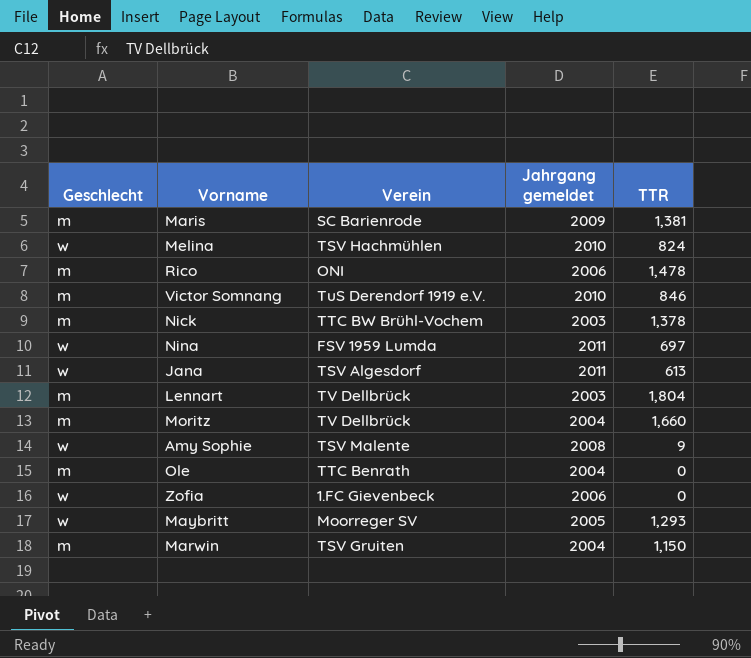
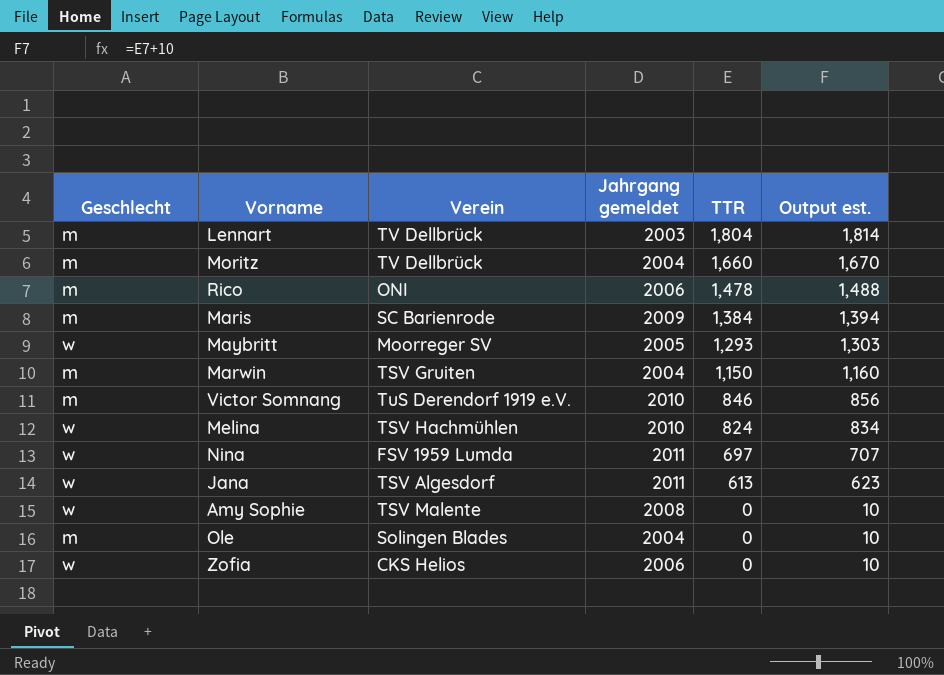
row order: none -> TTR descending
column Output est. | formula: none -> [TTR] + 10
row Nick: m | TTC BW Brühl-Vochem | 2003 | 1,378 -> none
Maris | TTR: 1,381 -> 1,384
Amy Sophie | TTR: 9 -> 0
Ole | Verein: TTC Benrath -> Solingen Blades
Zofia | Verein: 1.FC Gievenbeck -> CKS Helios

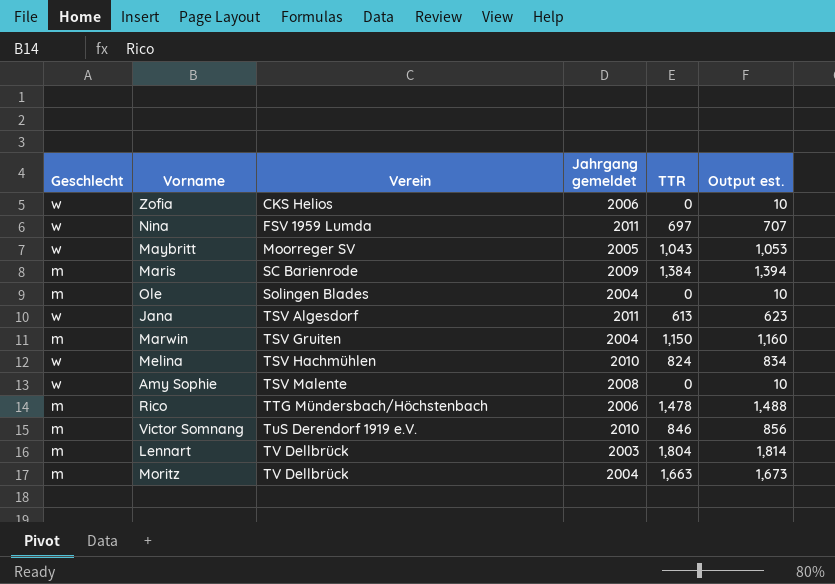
row order: TTR descending -> Verein ascending
Maybritt | TTR: 1,293 -> 1,043
Maybritt | Output est.: 1,303 -> 1,053
Rico | Verein: ONI -> TTG Mündersbach/Höchstenbach
Moritz | TTR: 1,660 -> 1,663
Moritz | Output est.: 1,670 -> 1,673

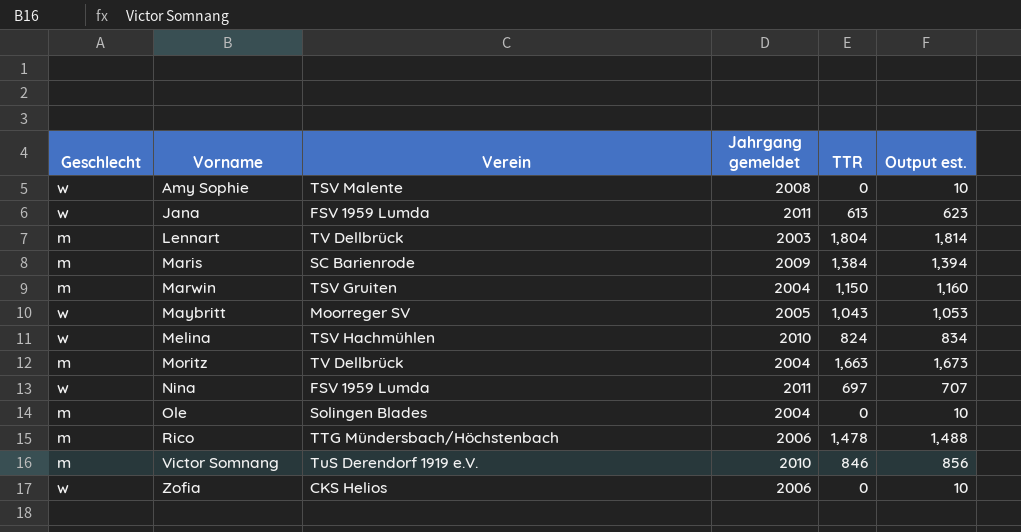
row order: Verein ascending -> Vorname ascending
Jana | Verein: TSV Algesdorf -> FSV 1959 Lumda

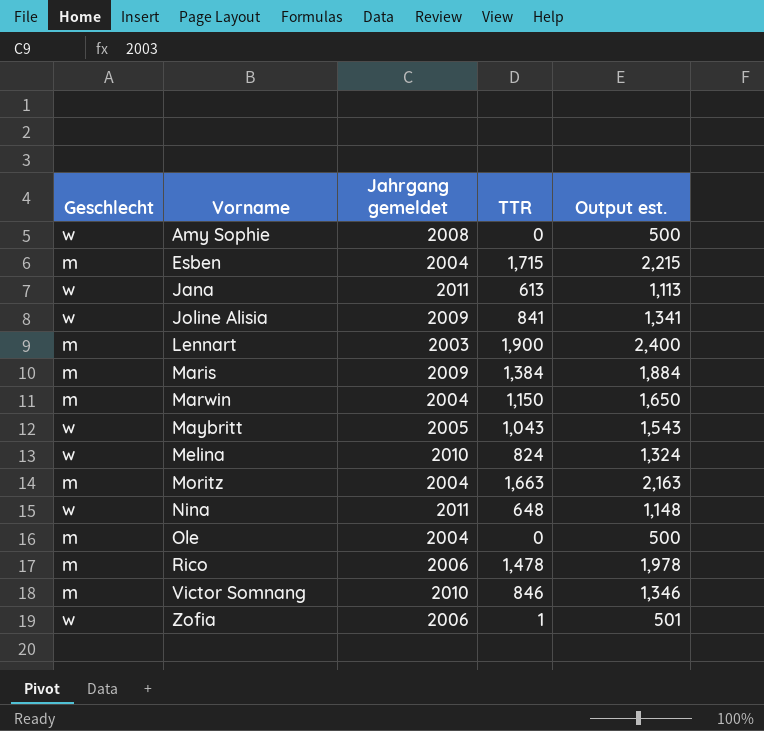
column Verein | position: 3 -> none
column Output est. | formula: [TTR] + 10 -> [TTR] + 500
row Esben: none -> m | 2004 | 1,715 | 2,215
row Joline Alisia: none -> w | 2009 | 841 | 1,341
Lennart | TTR: 1,804 -> 1,900
Nina | TTR: 697 -> 648
Zofia | TTR: 0 -> 1

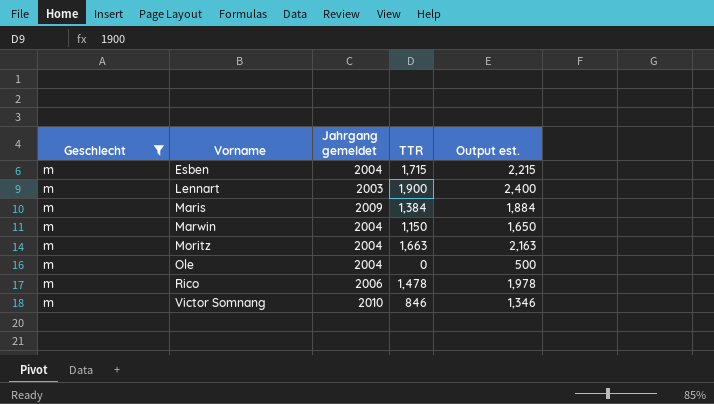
filter: none -> Geschlecht = m

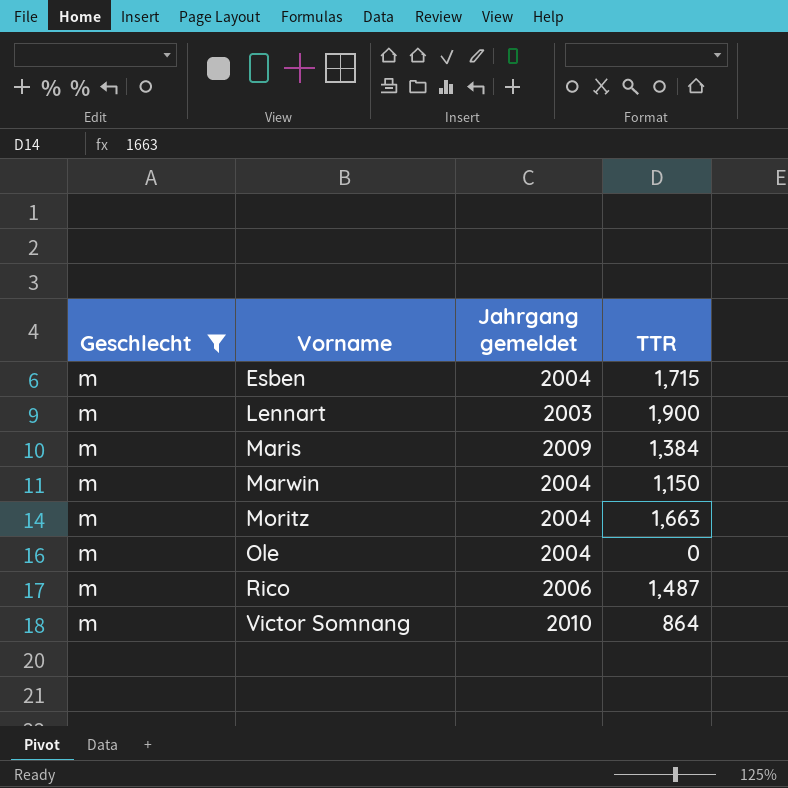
column Output est. | formula: [TTR] + 500 -> none
Rico | TTR: 1,478 -> 1,487
Victor Somnang | TTR: 846 -> 864

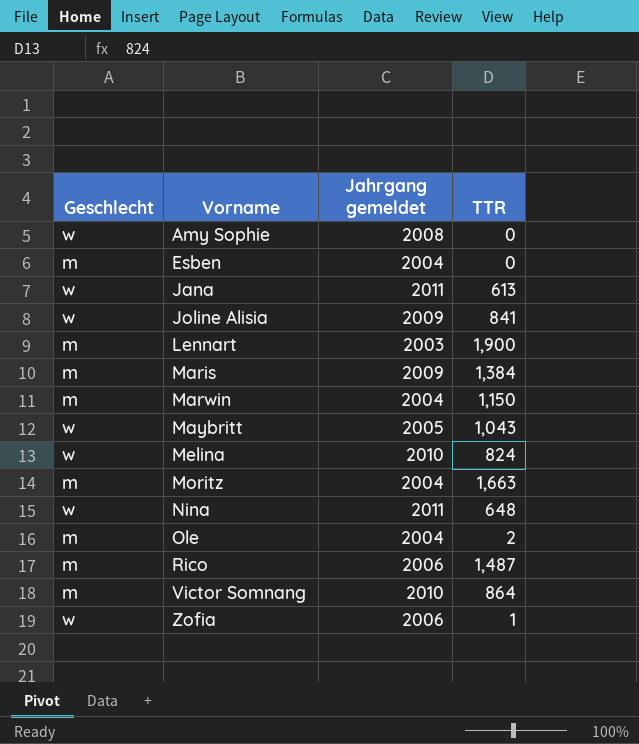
filter: Geschlecht = m -> none
Esben | TTR: 1,715 -> 0
Ole | TTR: 0 -> 2

